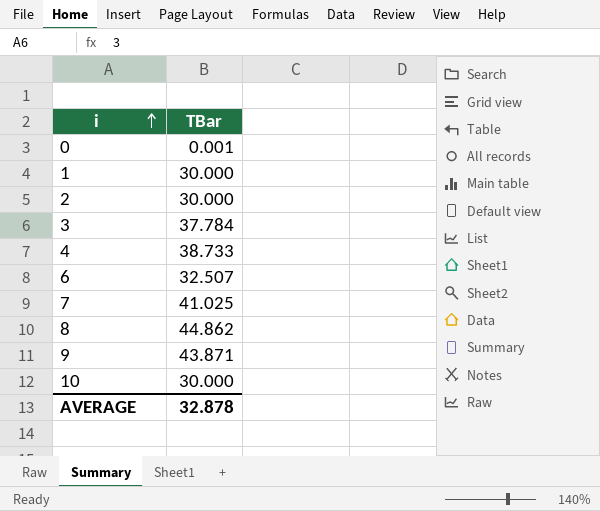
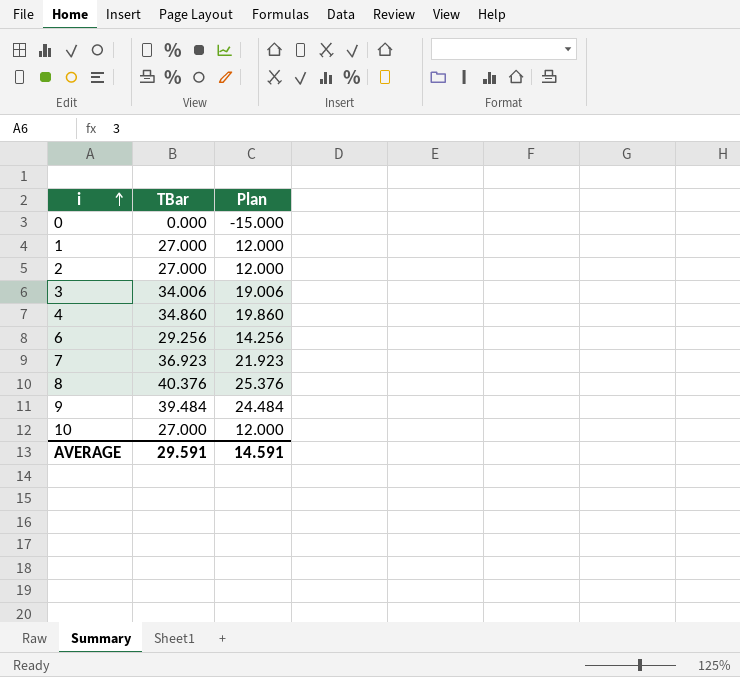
column Plan | formula: none -> [TBar] - 15
0 | TBar: 0.001 -> 0.000
1 | TBar: 30.000 -> 27.000
2 | TBar: 30.000 -> 27.000
3 | TBar: 37.784 -> 34.006
4 | TBar: 38.733 -> 34.860
6 | TBar: 32.507 -> 29.256
7 | TBar: 41.025 -> 36.923
8 | TBar: 44.862 -> 40.376
9 | TBar: 43.871 -> 39.484
10 | TBar: 30.000 -> 27.000
AVERAGE | TBar: 32.878 -> 29.591

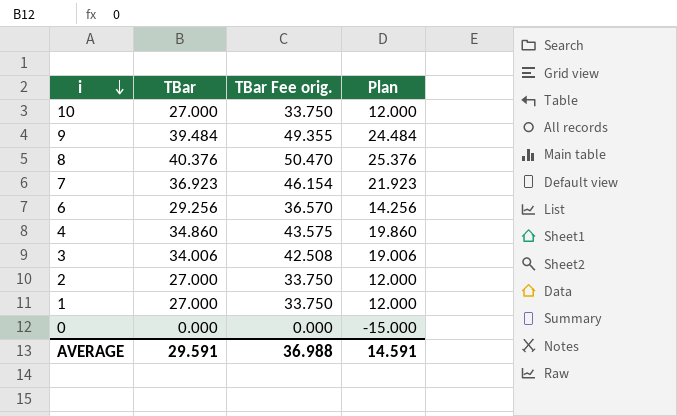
row order: i ascending -> i descending
column TBar Fee orig. | formula: none -> [TBar] * 1.25

